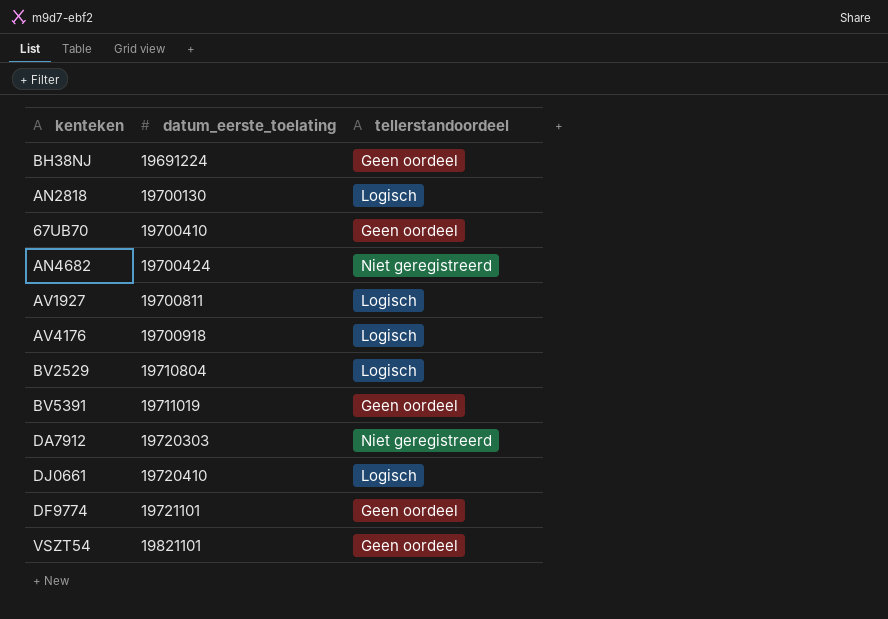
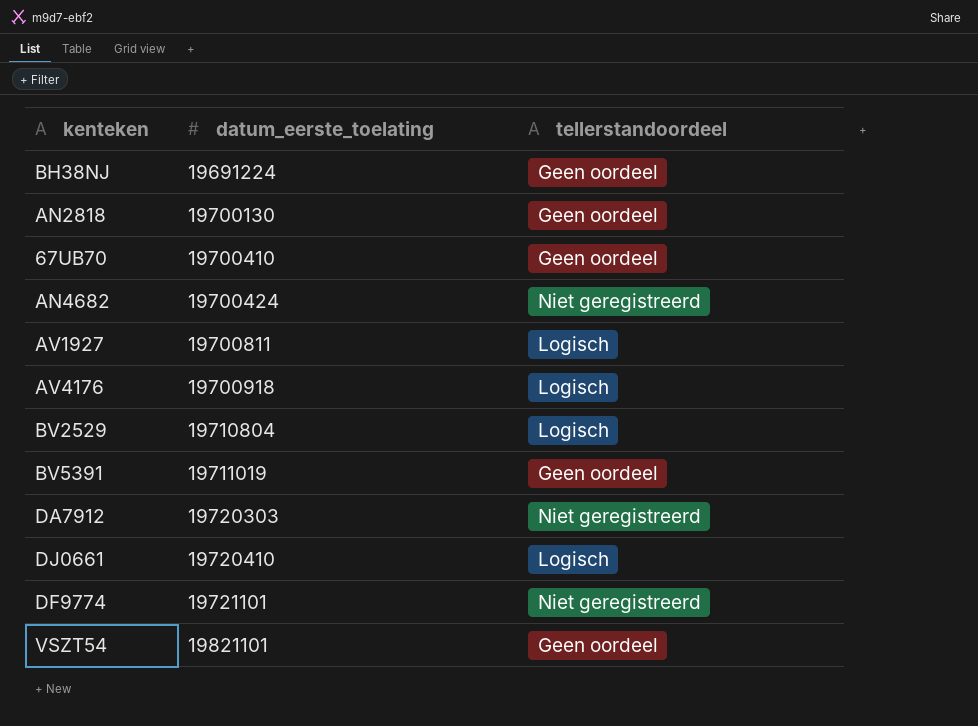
AN2818 | tellerstandoordeel: Logisch -> Geen oordeel
DF9774 | tellerstandoordeel: Geen oordeel -> Niet geregistreerd

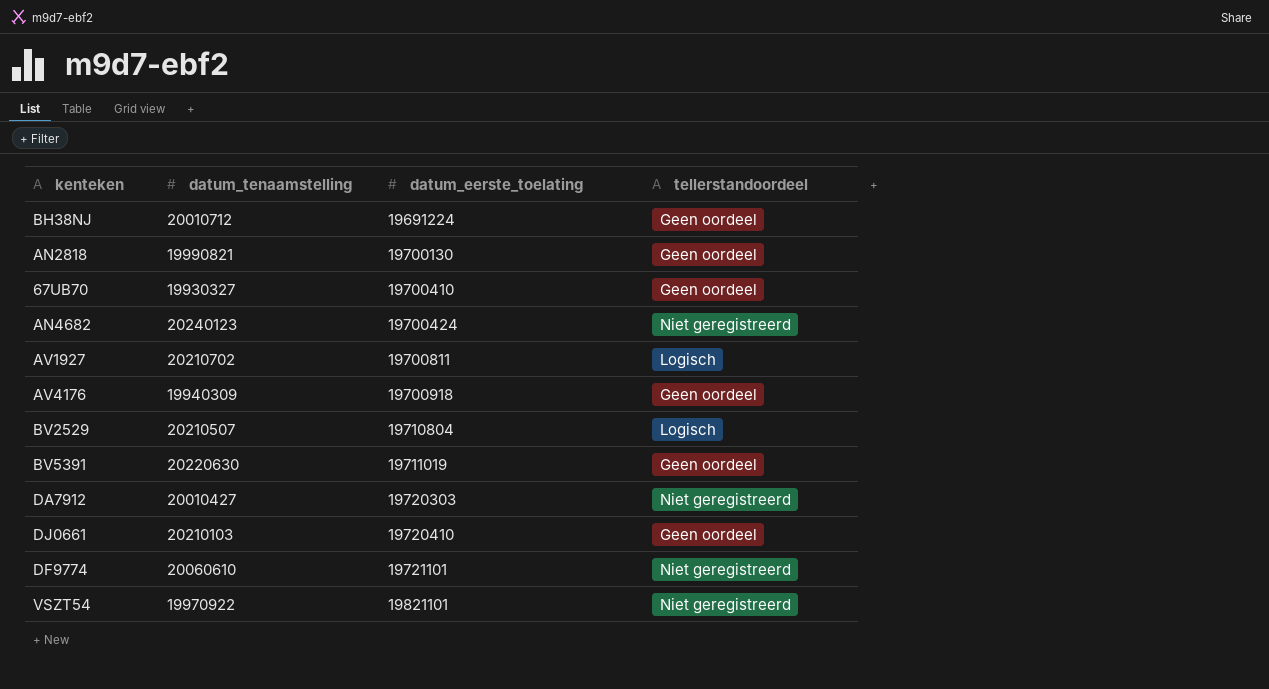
column datum_tenaamstelling | position: none -> 2
AV4176 | tellerstandoordeel: Logisch -> Geen oordeel
DJ0661 | tellerstandoordeel: Logisch -> Geen oordeel
VSZT54 | tellerstandoordeel: Geen oordeel -> Niet geregistreerd

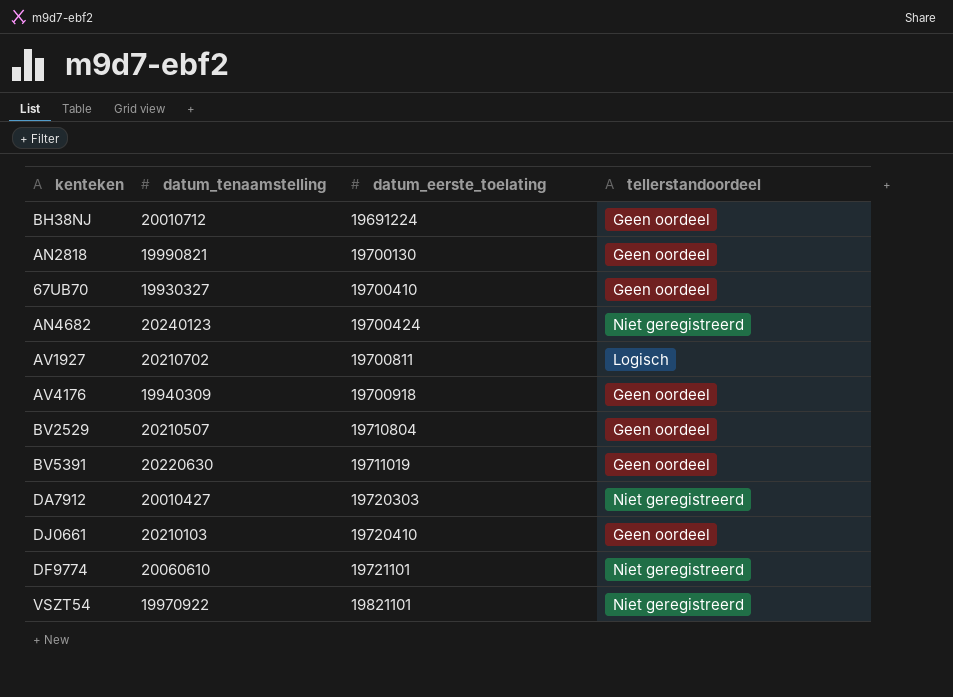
BV2529 | tellerstandoordeel: Logisch -> Geen oordeel

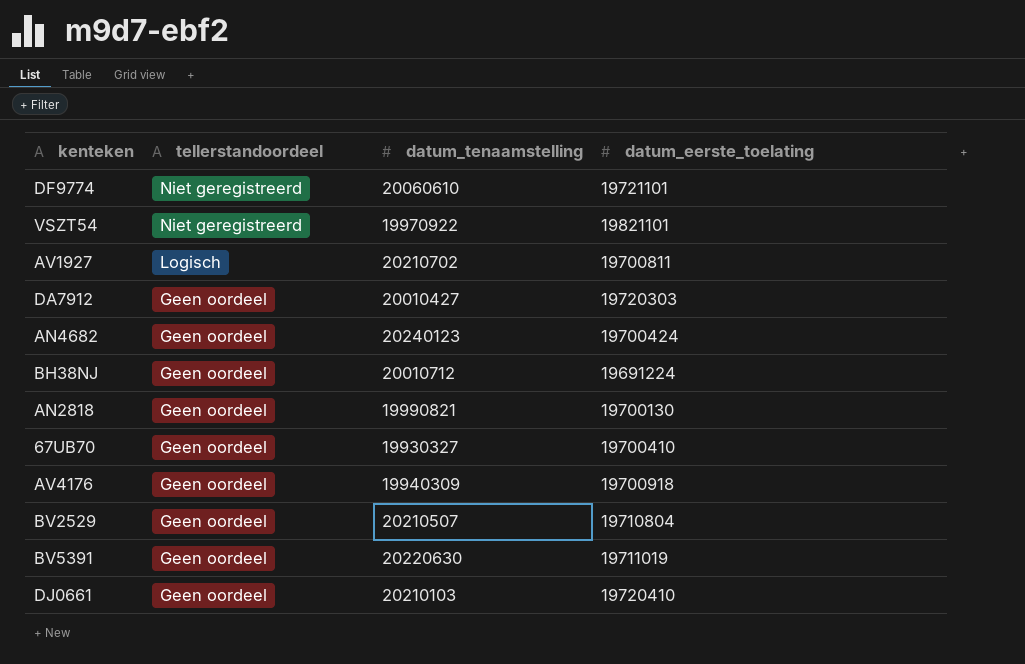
row order: datum_eerste_toelating ascending -> tellerstandoordeel descending
column tellerstandoordeel | position: 4 -> 2
DA7912 | tellerstandoordeel: Niet geregistreerd -> Geen oordeel
AN4682 | tellerstandoordeel: Niet geregistreerd -> Geen oordeel

